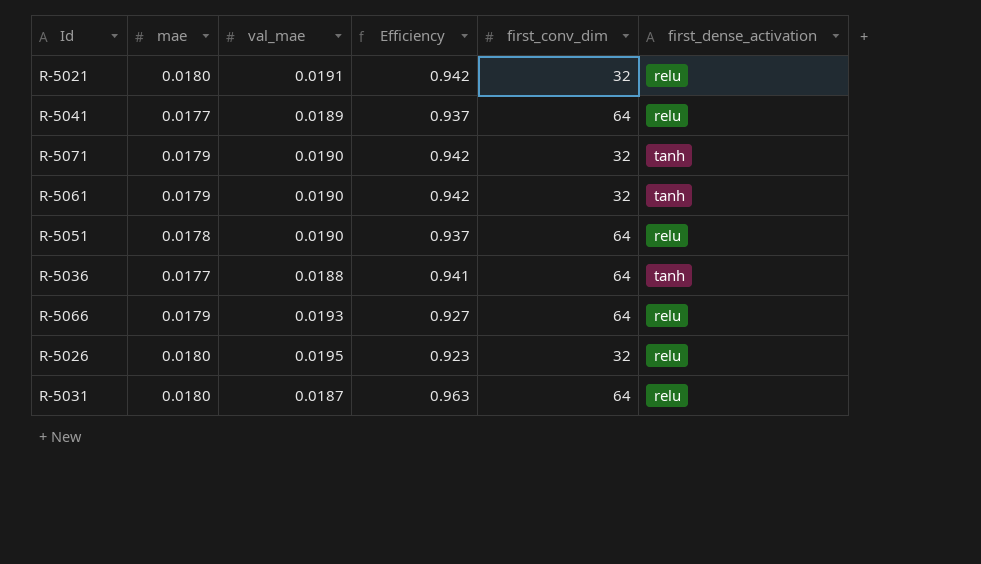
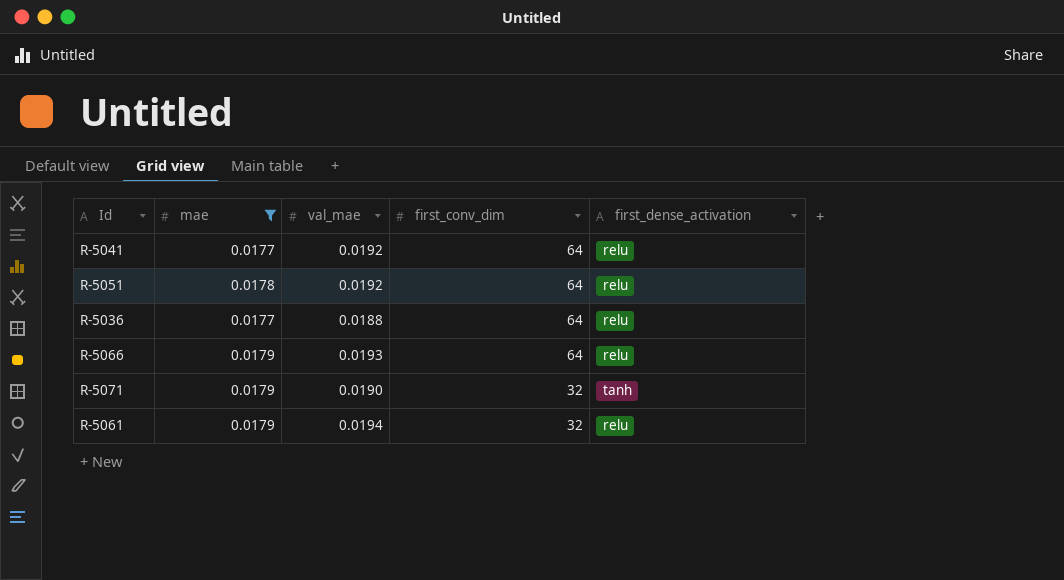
filter: none -> mae != 0.0180
row order: none -> first_conv_dim descending
column Efficiency | formula: [mae] / [val_mae] -> none
R-5041 | val_mae: 0.0189 -> 0.0192
R-5051 | val_mae: 0.0190 -> 0.0192
R-5036 | first_dense_activation: tanh -> relu
R-5061 | val_mae: 0.0190 -> 0.0194
R-5061 | first_dense_activation: tanh -> relu

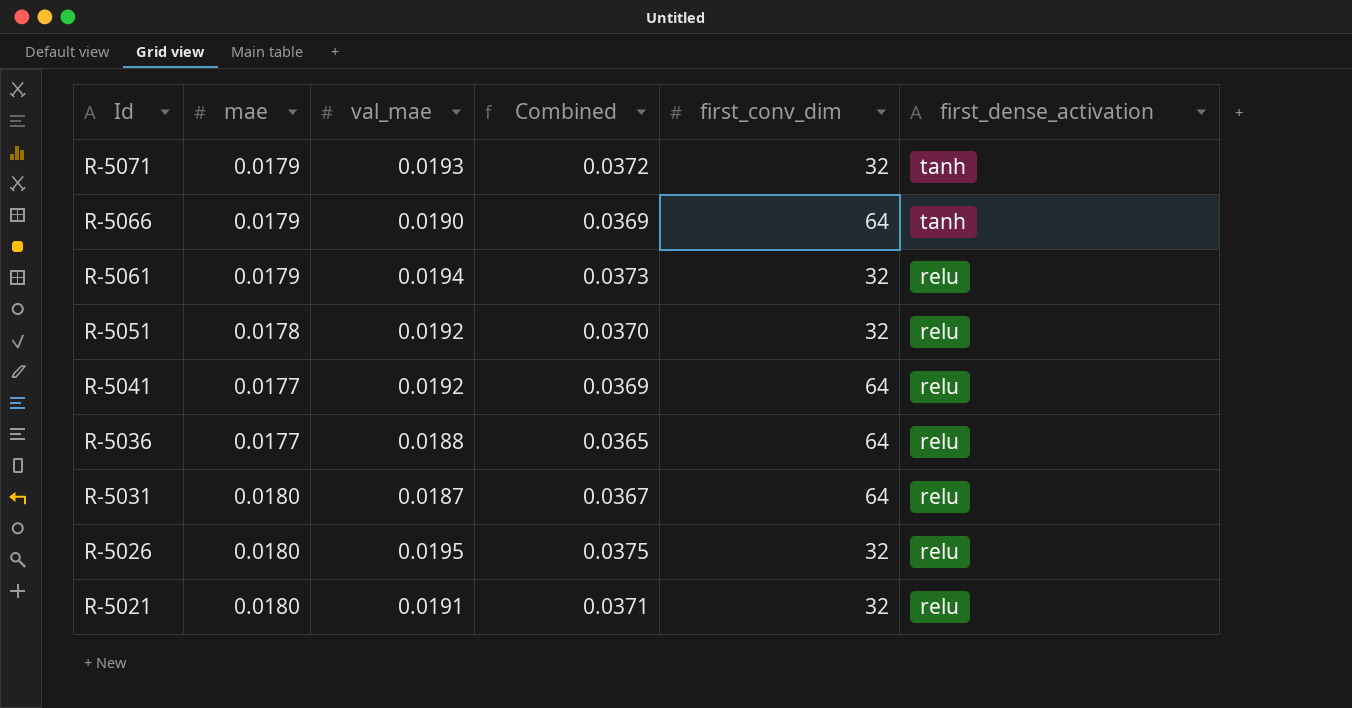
filter: mae != 0.0180 -> none
row order: first_conv_dim descending -> Id descending
column Combined | formula: none -> [mae] + [val_mae]
R-5071 | val_mae: 0.0190 -> 0.0193
R-5066 | val_mae: 0.0193 -> 0.0190
R-5066 | first_dense_activation: relu -> tanh
R-5051 | first_conv_dim: 64 -> 32

